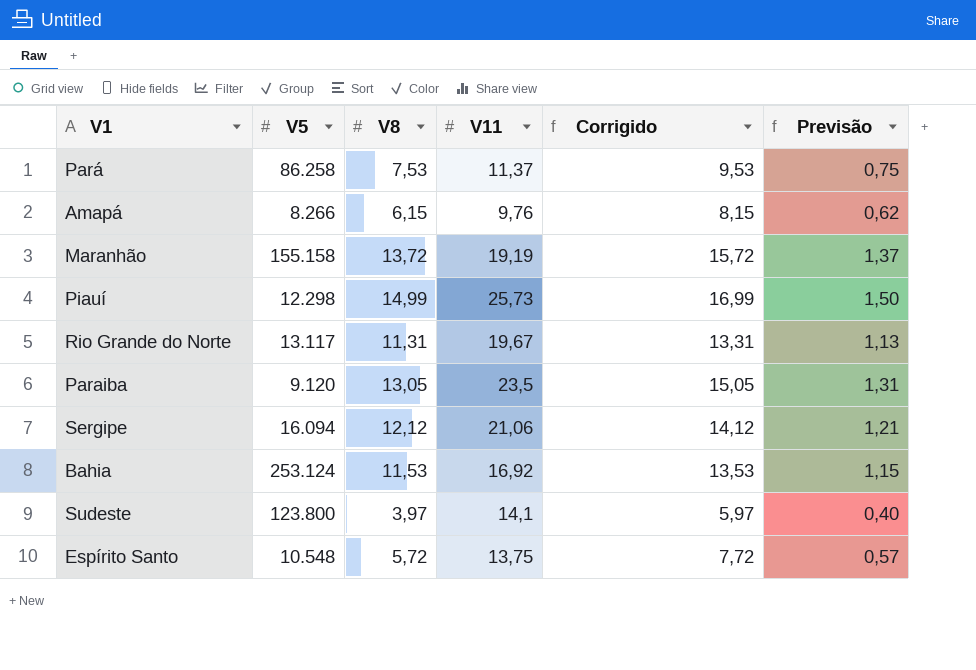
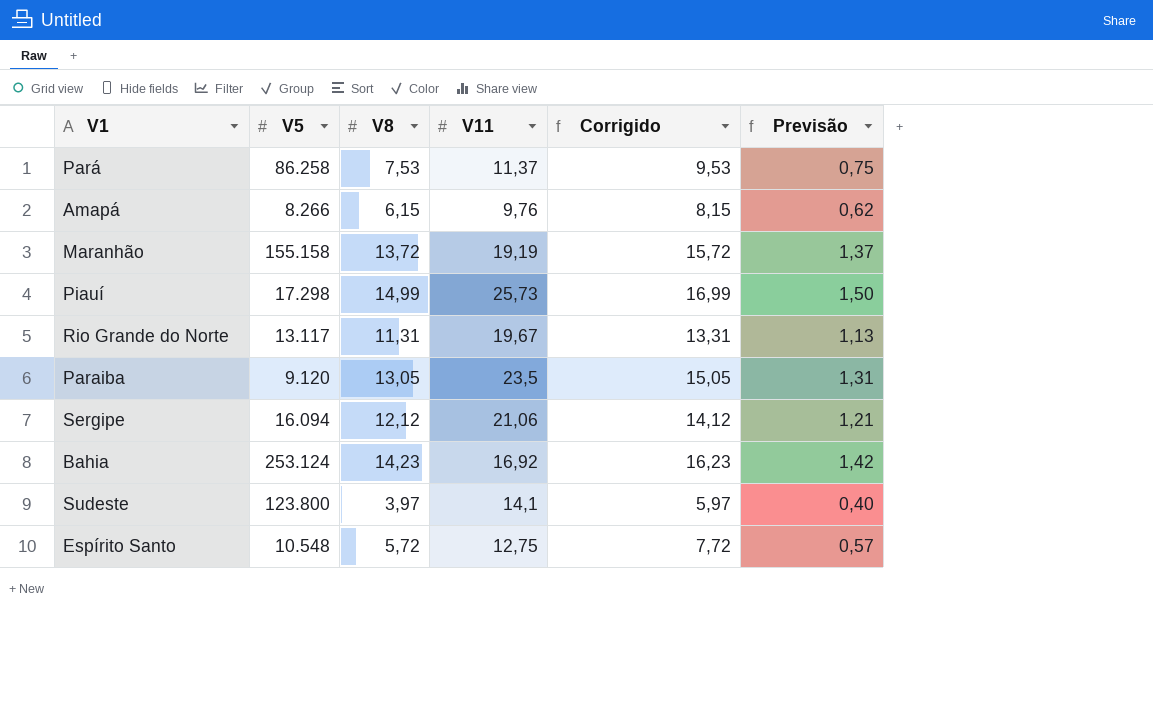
Piauí | V5: 12.298 -> 17.298
Bahia | V8: 11,53 -> 14,23
Bahia | Corrigido: 13,53 -> 16,23
Bahia | Previsão: 1,15 -> 1,42
Espírito Santo | V11: 13,75 -> 12,75

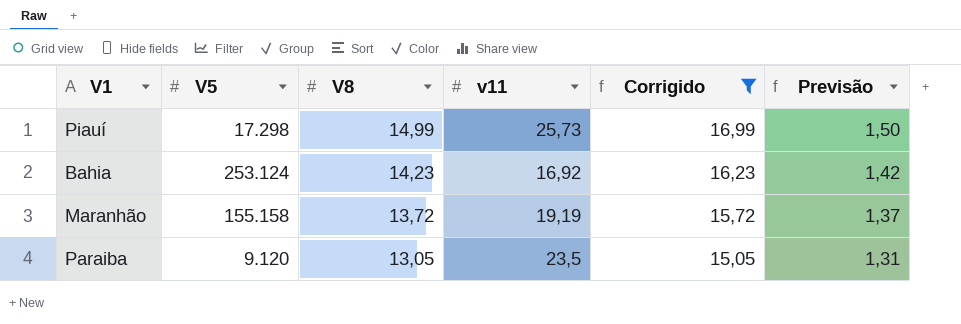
filter: none -> Corrigido >= 15,05
row order: none -> V8 descending
column name: V11 -> v11

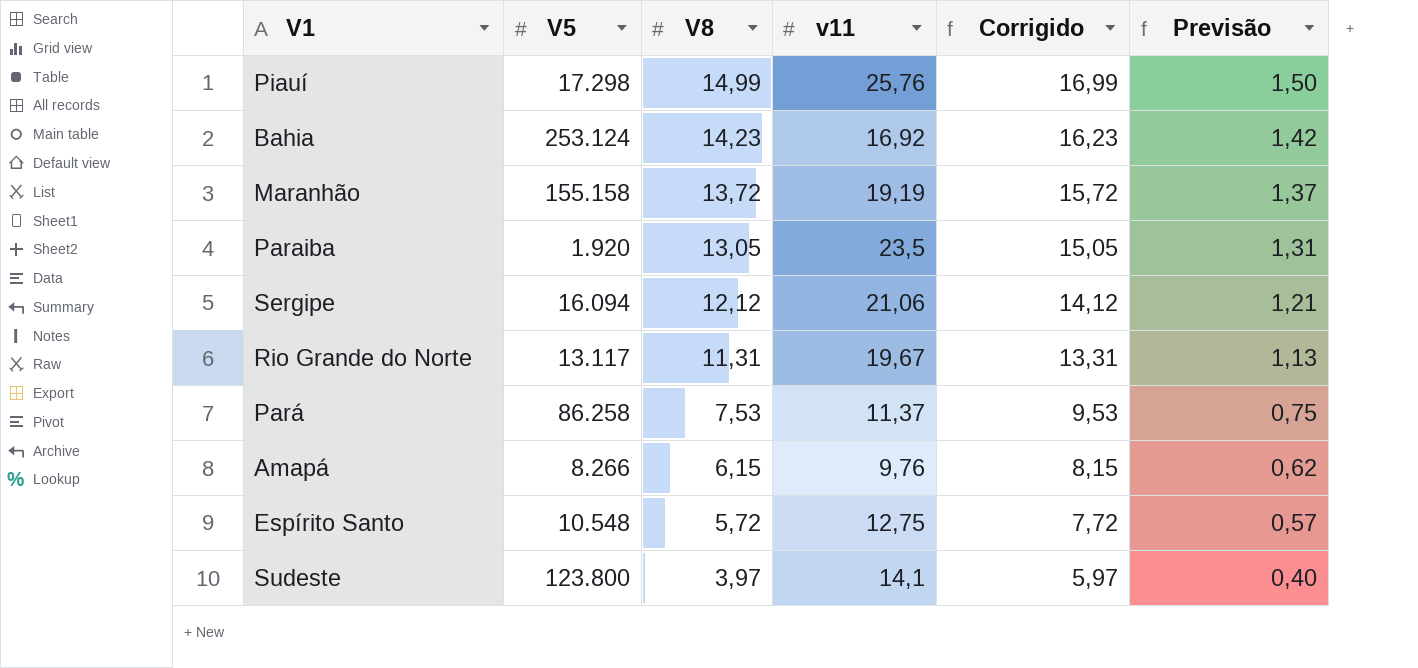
filter: Corrigido >= 15,05 -> none
Piauí | v11: 25,73 -> 25,76
Paraiba | V5: 9.120 -> 1.920

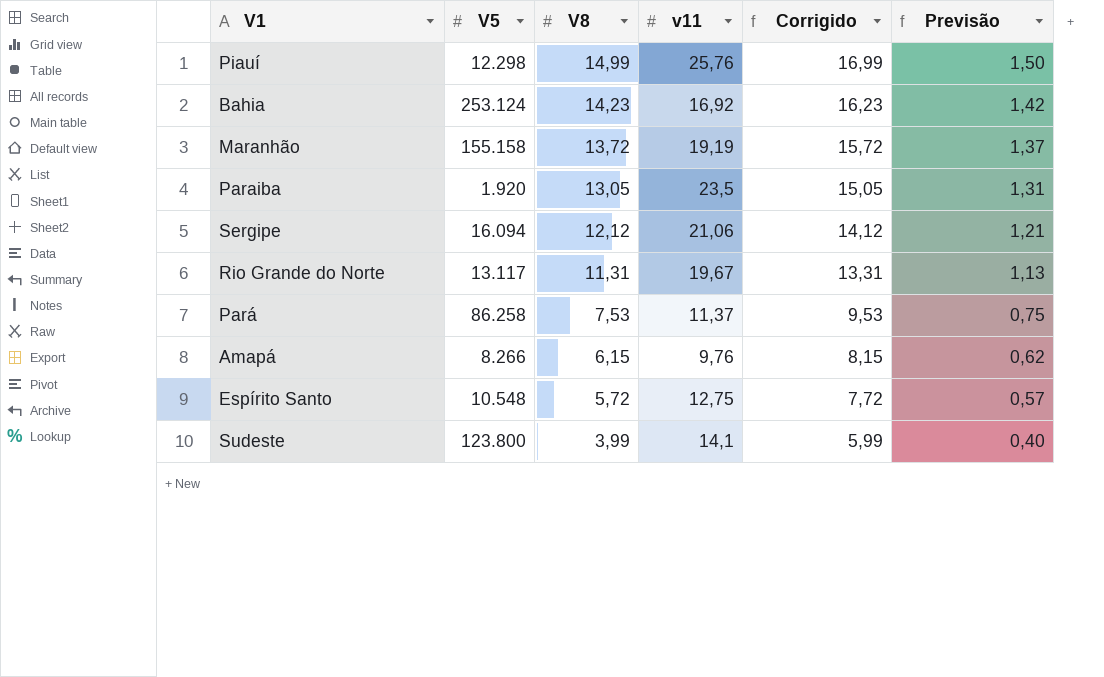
Piauí | V5: 17.298 -> 12.298
Sudeste | V8: 3,97 -> 3,99
Sudeste | Corrigido: 5,97 -> 5,99

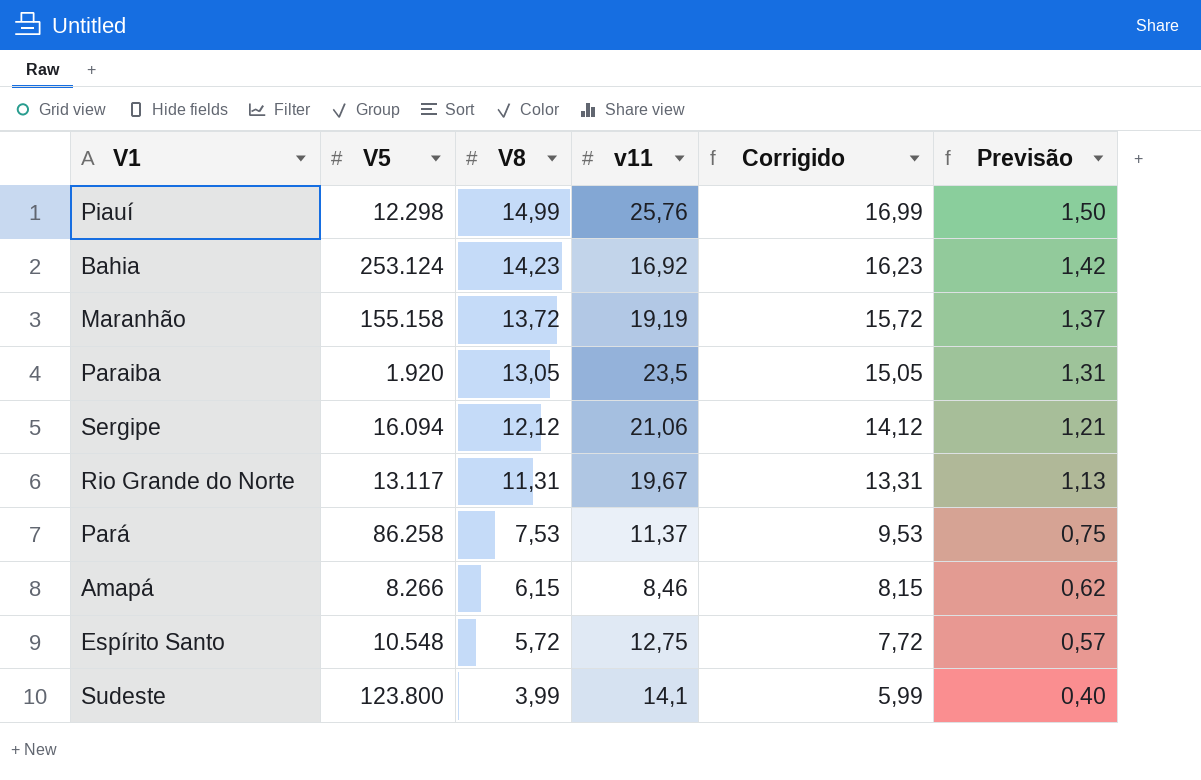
Amapá | v11: 9,76 -> 8,46

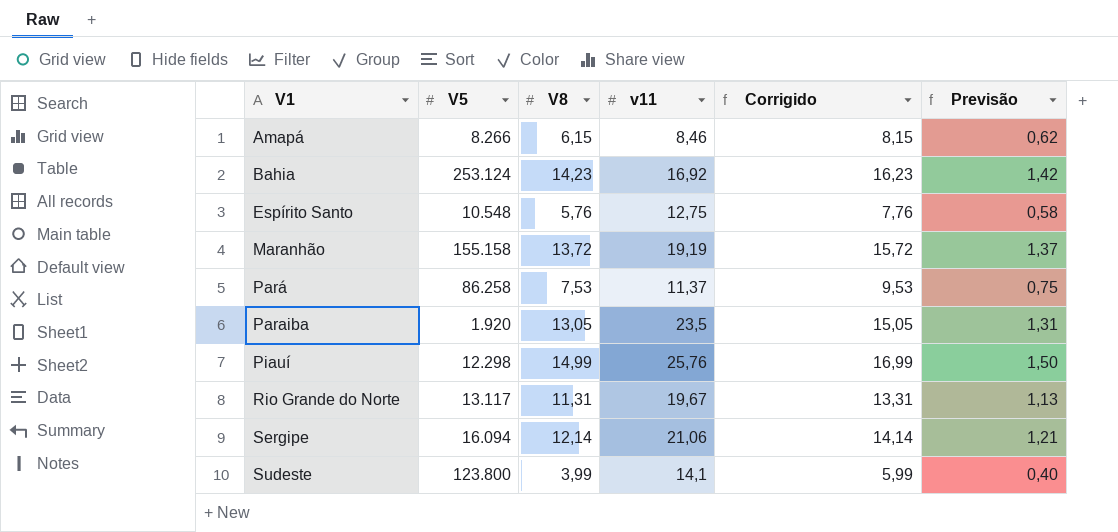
row order: V8 descending -> V1 ascending
Espírito Santo | V8: 5,72 -> 5,76
Espírito Santo | Corrigido: 7,72 -> 7,76
Espírito Santo | Previsão: 0,57 -> 0,58
Sergipe | V8: 12,12 -> 12,14
Sergipe | Corrigido: 14,12 -> 14,14

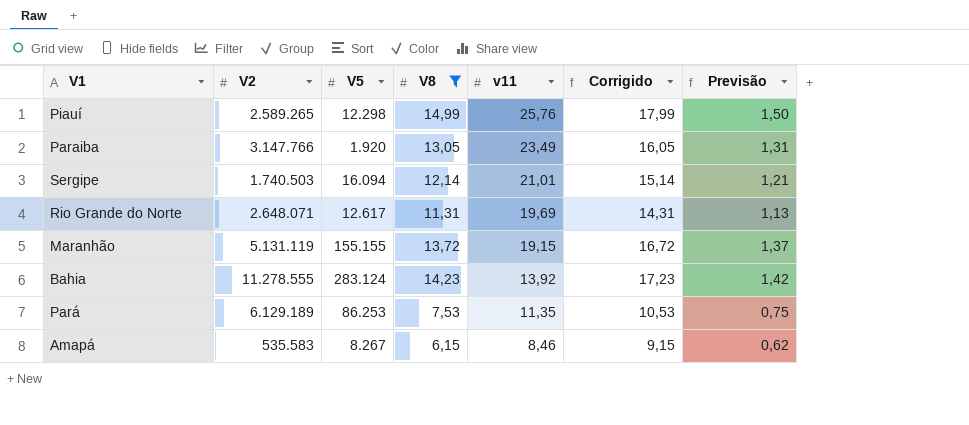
filter: none -> V8 >= 6,15
row order: V1 ascending -> v11 descending
column V2 | position: none -> 2
column Corrigido | formula: [V8] + 2 -> [V8] + 3
Paraiba | v11: 23,5 -> 23,49
Sergipe | v11: 21,06 -> 21,01
Rio Grande do Norte | V5: 13.117 -> 12.617
Rio Grande do Norte | v11: 19,67 -> 19,69
Maranhão | V5: 155.158 -> 155.155
Maranhão | v11: 19,19 -> 19,15
Bahia | V5: 253.124 -> 283.124
Bahia | v11: 16,92 -> 13,92
Pará | V5: 86.258 -> 86.253
Pará | v11: 11,37 -> 11,35
Amapá | V5: 8.266 -> 8.267

